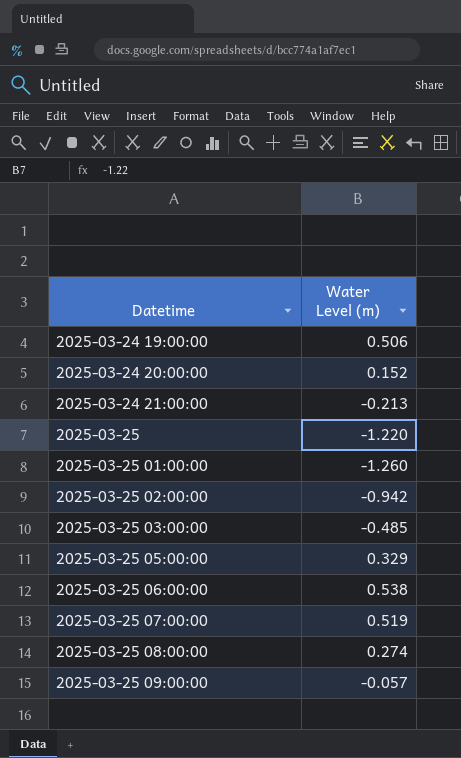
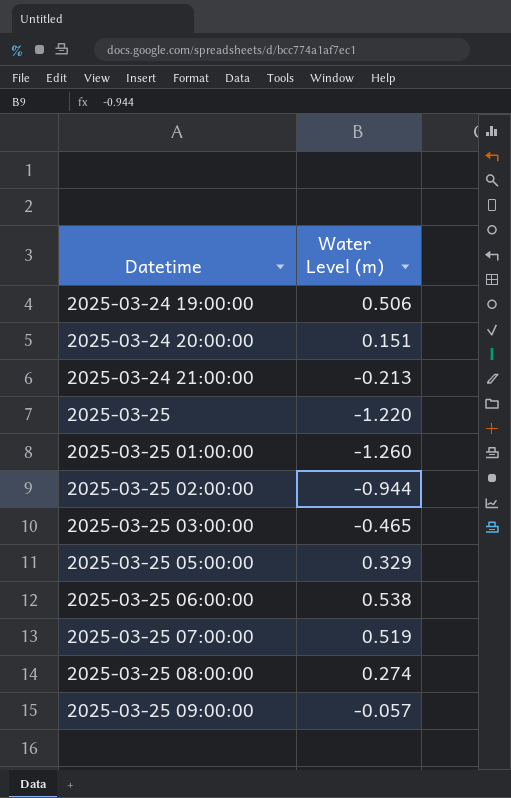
2025-03-24 20:00:00 | Water Level (m): 0.152 -> 0.151
2025-03-25 02:00:00 | Water Level (m): -0.942 -> -0.944
2025-03-25 03:00:00 | Water Level (m): -0.485 -> -0.465

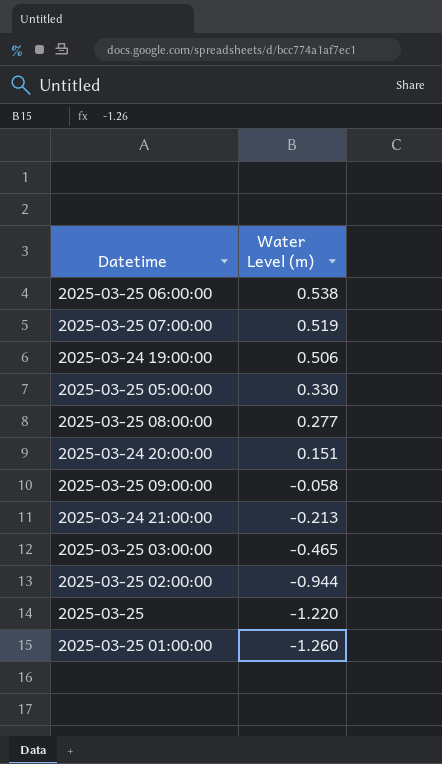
row order: Datetime ascending -> Water Level (m) descending
2025-03-25 05:00:00 | Water Level (m): 0.329 -> 0.330
2025-03-25 08:00:00 | Water Level (m): 0.274 -> 0.277
2025-03-25 09:00:00 | Water Level (m): -0.057 -> -0.058

